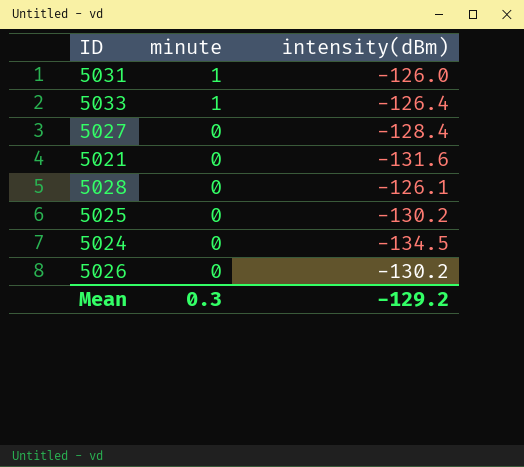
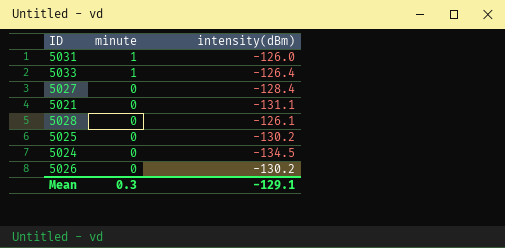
5021 | intensity(dBm): -131.6 -> -131.1
Mean | intensity(dBm): -129.2 -> -129.1

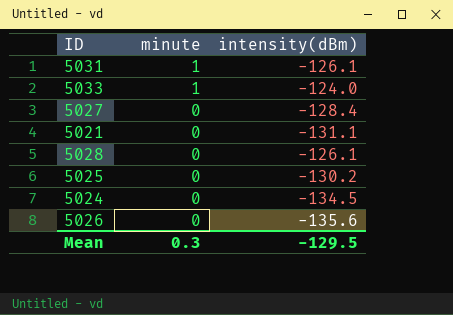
5031 | intensity(dBm): -126.0 -> -126.1
5033 | intensity(dBm): -126.4 -> -124.0
5026 | intensity(dBm): -130.2 -> -135.6
Mean | intensity(dBm): -129.1 -> -129.5

